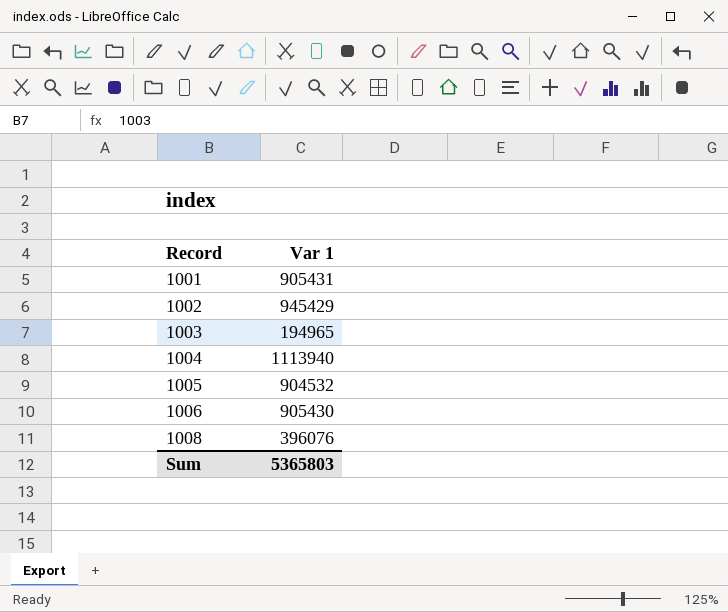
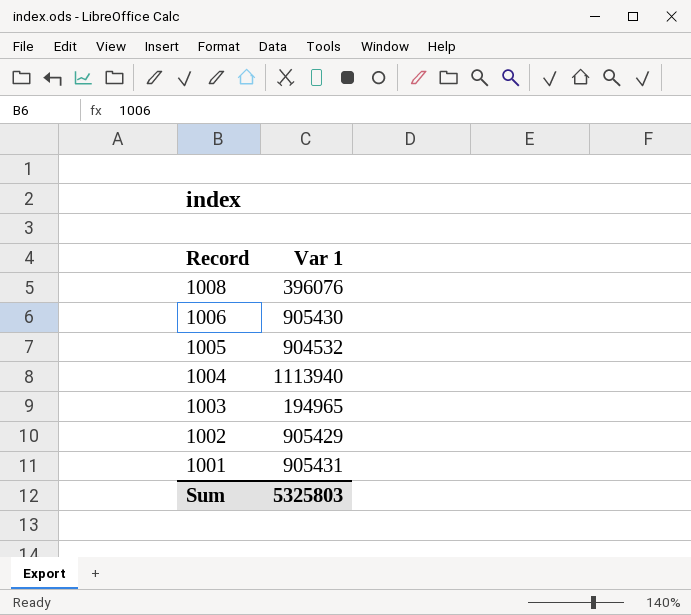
row order: Record ascending -> Record descending
1002 | Var 1: 945429 -> 905429
Sum | Var 1: 5365803 -> 5325803

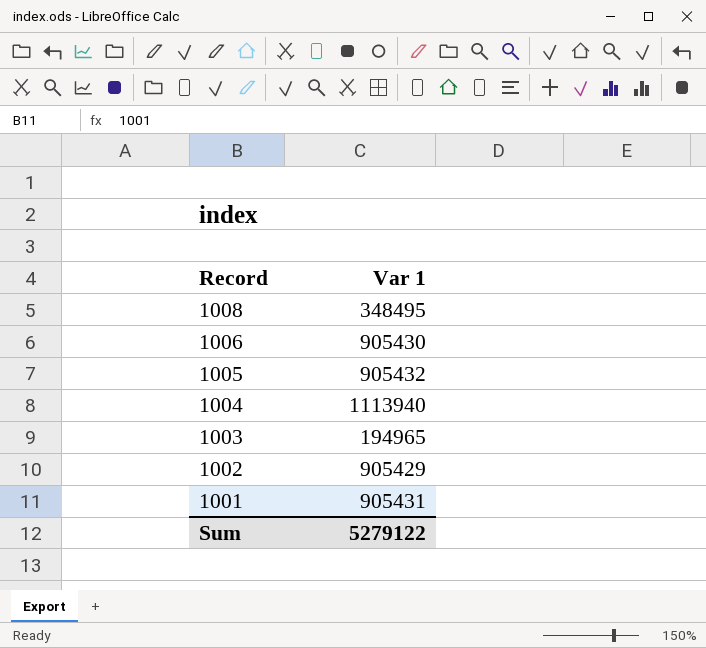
1008 | Var 1: 396076 -> 348495
1005 | Var 1: 904532 -> 905432
Sum | Var 1: 5325803 -> 5279122

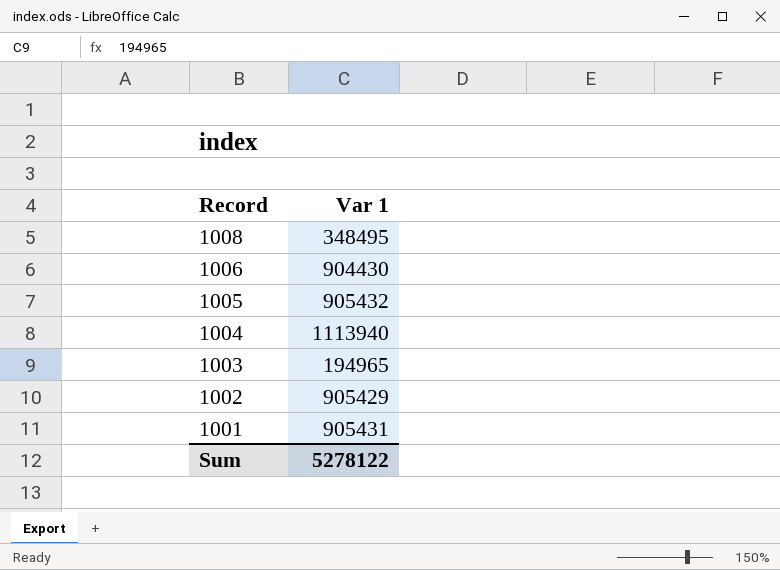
1006 | Var 1: 905430 -> 904430
Sum | Var 1: 5279122 -> 5278122

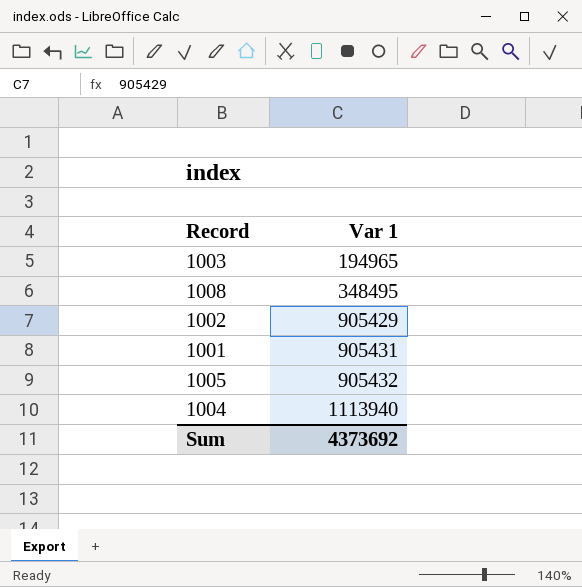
row order: Record descending -> Var 1 ascending
row 1006: 904430 -> none
Sum | Var 1: 5278122 -> 4373692

